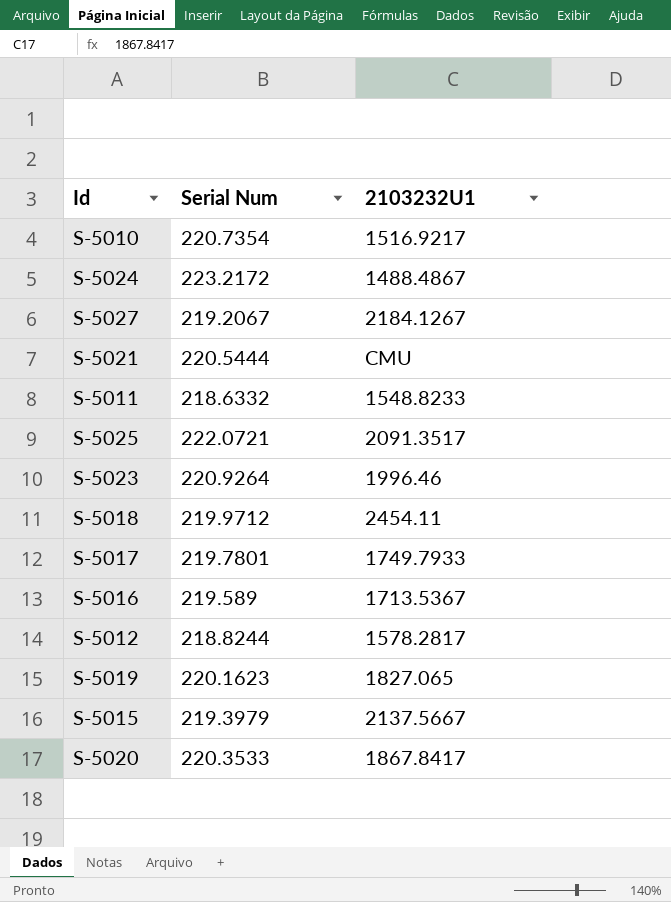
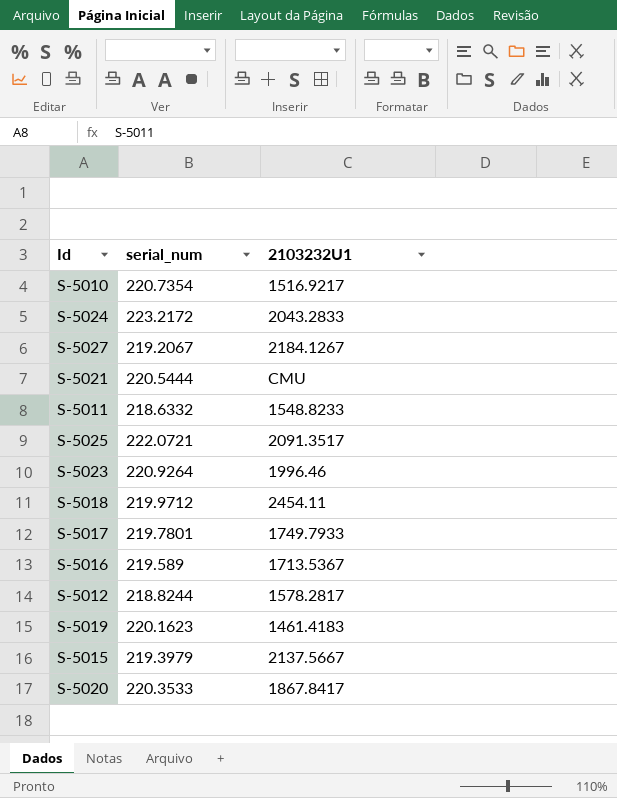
column name: Serial Num -> serial_num
S-5024 | 2103232U1: 1488.4867 -> 2043.2833
S-5019 | 2103232U1: 1827.065 -> 1461.4183

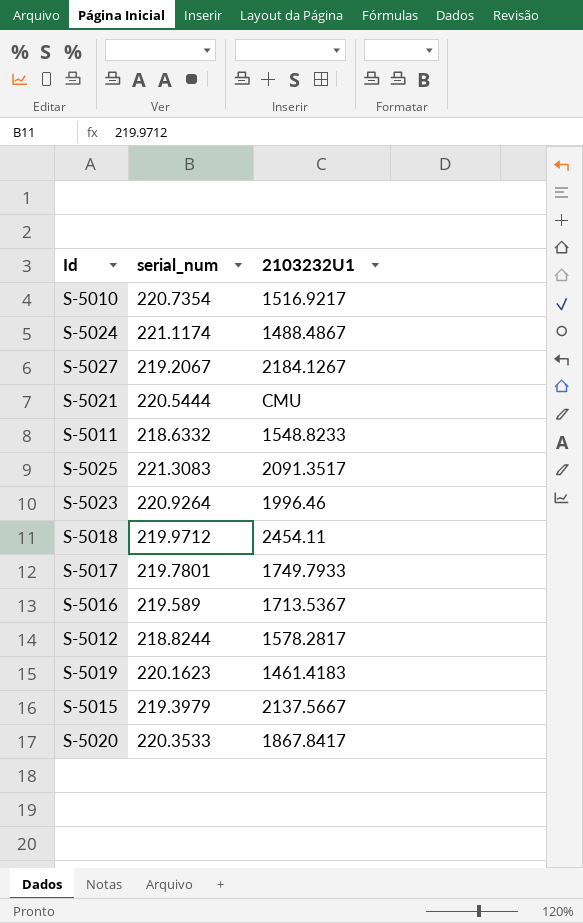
S-5024 | serial_num: 223.2172 -> 221.1174
S-5024 | 2103232U1: 2043.2833 -> 1488.4867
S-5025 | serial_num: 222.0721 -> 221.3083

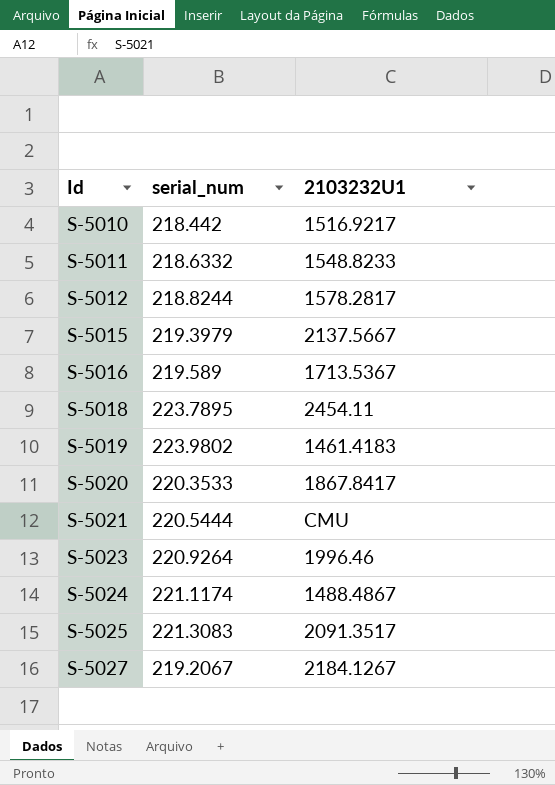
row order: none -> Id ascending
row S-5017: 219.7801 | 1749.7933 -> none
S-5010 | serial_num: 220.7354 -> 218.442
S-5018 | serial_num: 219.9712 -> 223.7895
S-5019 | serial_num: 220.1623 -> 223.9802

